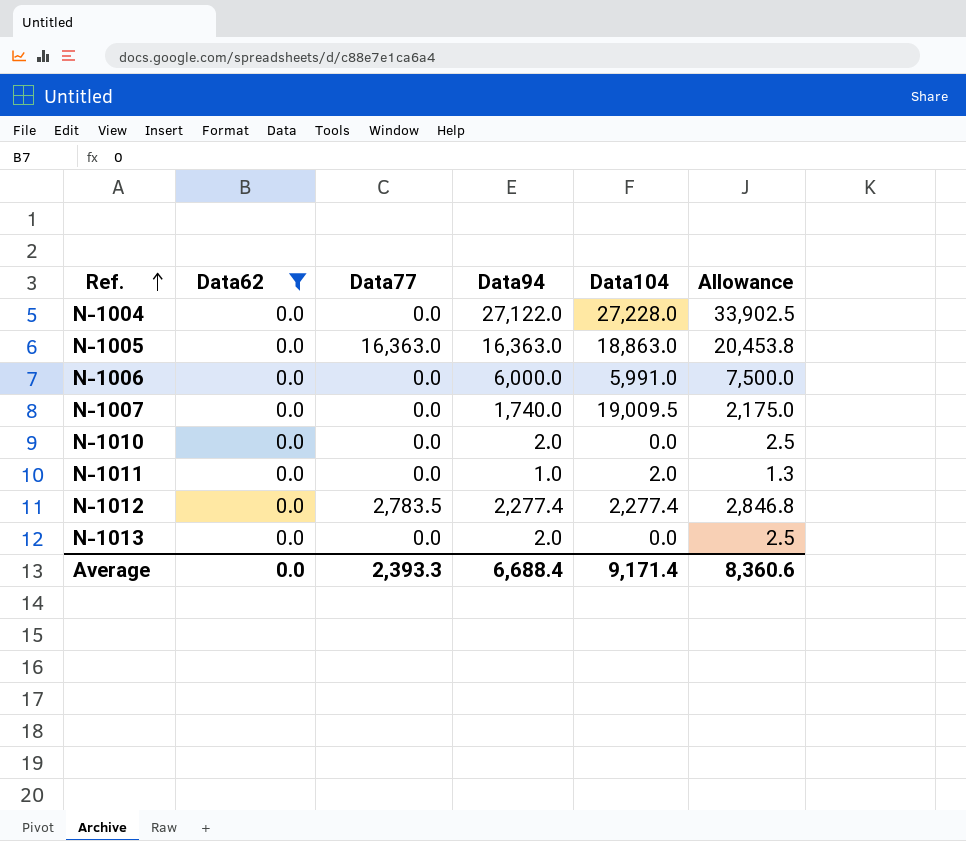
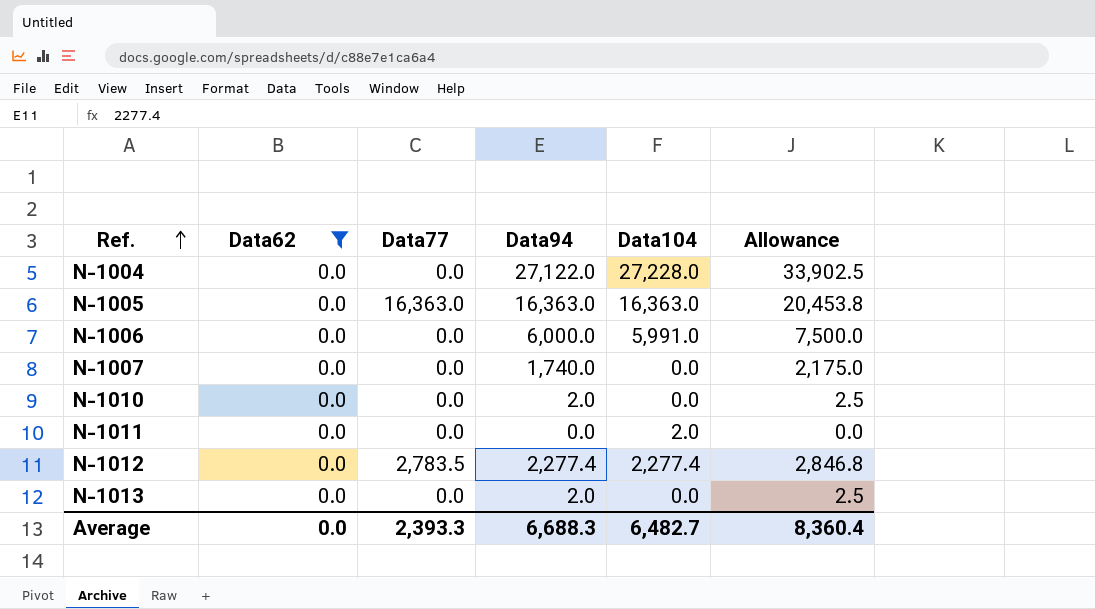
N-1005 | Data104: 18,863.0 -> 16,363.0
N-1007 | Data104: 19,009.5 -> 0.0
N-1011 | Data94: 1.0 -> 0.0
N-1011 | Allowance: 1.3 -> 0.0
Average | Data94: 6,688.4 -> 6,688.3
Average | Data104: 9,171.4 -> 6,482.7
Average | Allowance: 8,360.6 -> 8,360.4

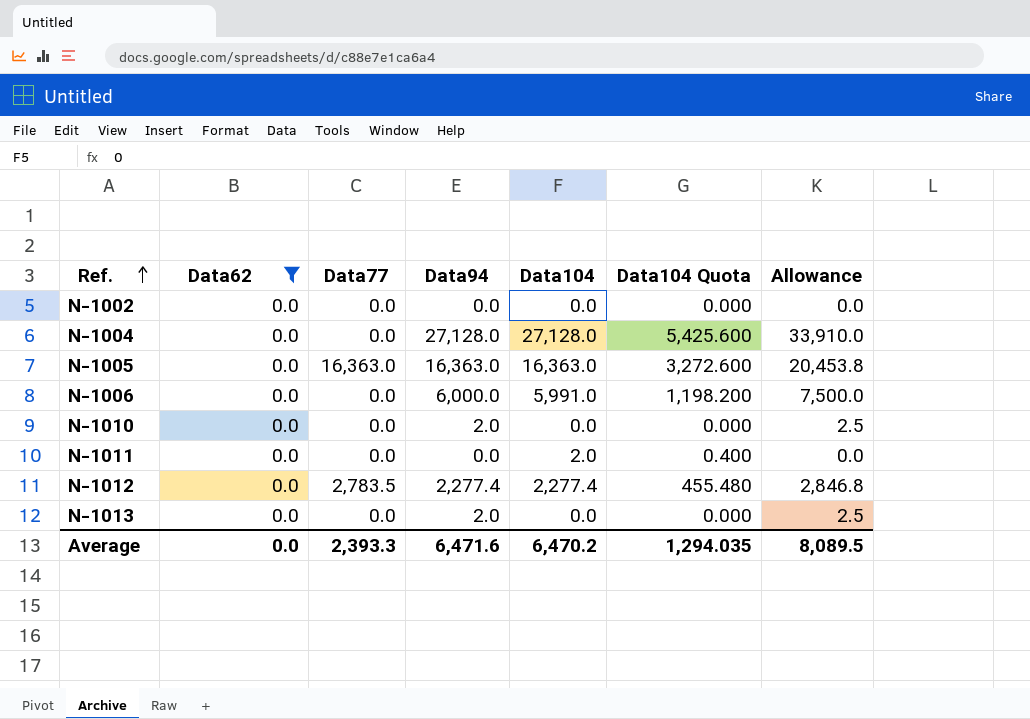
column Data104 Quota | formula: none -> [Data104] * 0.2
row N-1007: 0.0 | 0.0 | 1,740.0 | 0.0 | 2,175.0 -> none
row N-1002: none -> 0.0 | 0.0 | 0.0 | 0.0 | 0.000 | 0.0
N-1004 | Data94: 27,122.0 -> 27,128.0
N-1004 | Data104: 27,228.0 -> 27,128.0
N-1004 | Allowance: 33,902.5 -> 33,910.0
Average | Data94: 6,688.3 -> 6,471.6
Average | Data104: 6,482.7 -> 6,470.2
Average | Allowance: 8,360.4 -> 8,089.5

